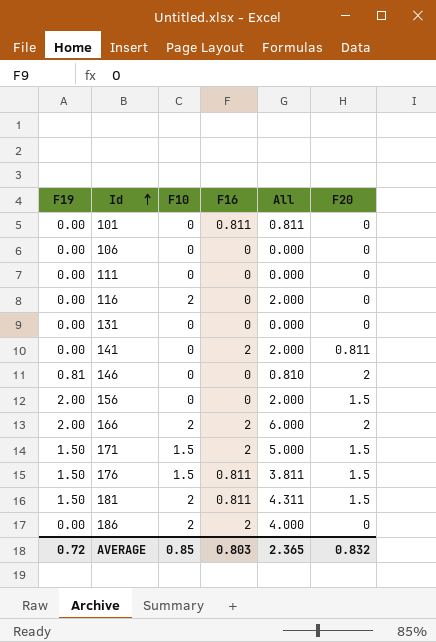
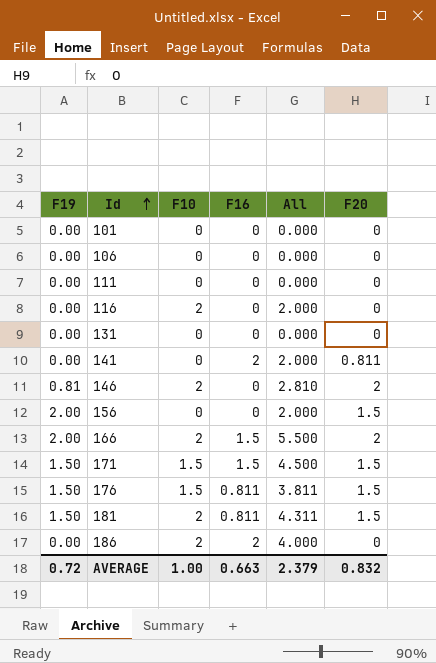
101 | F16: 0.811 -> 0
101 | All: 0.811 -> 0.000
146 | F10: 0 -> 2
146 | All: 0.810 -> 2.810
166 | F16: 2 -> 1.5
166 | All: 6.000 -> 5.500
171 | F16: 2 -> 1.5
171 | All: 5.000 -> 4.500
AVERAGE | F10: 0.85 -> 1.00
AVERAGE | F16: 0.803 -> 0.663
AVERAGE | All: 2.365 -> 2.379

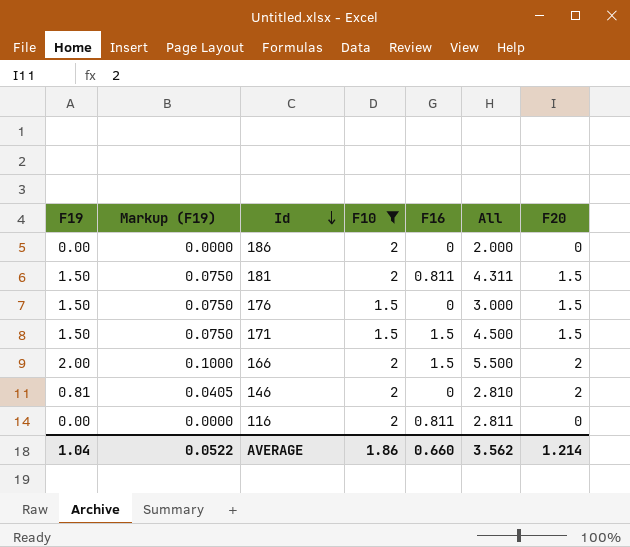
filter: none -> F10 != 0
row order: Id ascending -> Id descending
column Markup (F19) | formula: none -> [F19] * 0.05
186 | F16: 2 -> 0
186 | All: 4.000 -> 2.000
176 | F16: 0.811 -> 0
176 | All: 3.811 -> 3.000
116 | F16: 0 -> 0.811
116 | All: 2.000 -> 2.811
AVERAGE | F19: 0.72 -> 1.04
AVERAGE | F10: 1.00 -> 1.86
AVERAGE | F16: 0.663 -> 0.660
AVERAGE | All: 2.379 -> 3.562
AVERAGE | F20: 0.832 -> 1.214

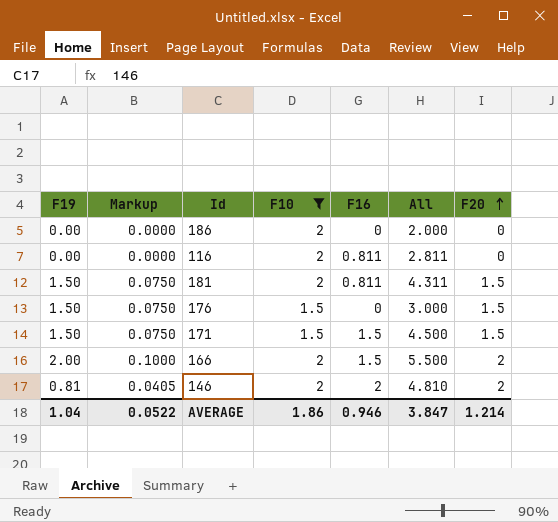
row order: Id descending -> F20 ascending
column name: Markup (F19) -> Markup
146 | F16: 0 -> 2
146 | All: 2.810 -> 4.810
AVERAGE | F16: 0.660 -> 0.946
AVERAGE | All: 3.562 -> 3.847

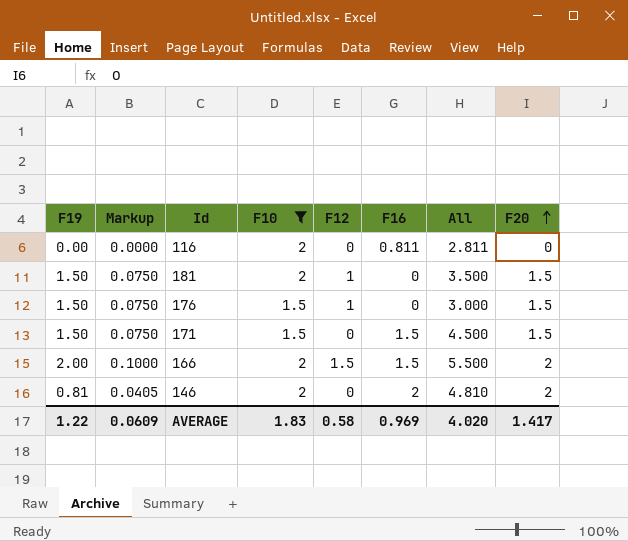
column F12 | position: none -> 5
row 186: 0.00 | 0.0000 | 2 | 0 | 2.000 | 0 -> none
181 | F16: 0.811 -> 0
181 | All: 4.311 -> 3.500
AVERAGE | F19: 1.04 -> 1.22
AVERAGE | Markup: 0.0522 -> 0.0609
AVERAGE | F10: 1.86 -> 1.83
AVERAGE | F16: 0.946 -> 0.969
AVERAGE | All: 3.847 -> 4.020
AVERAGE | F20: 1.214 -> 1.417

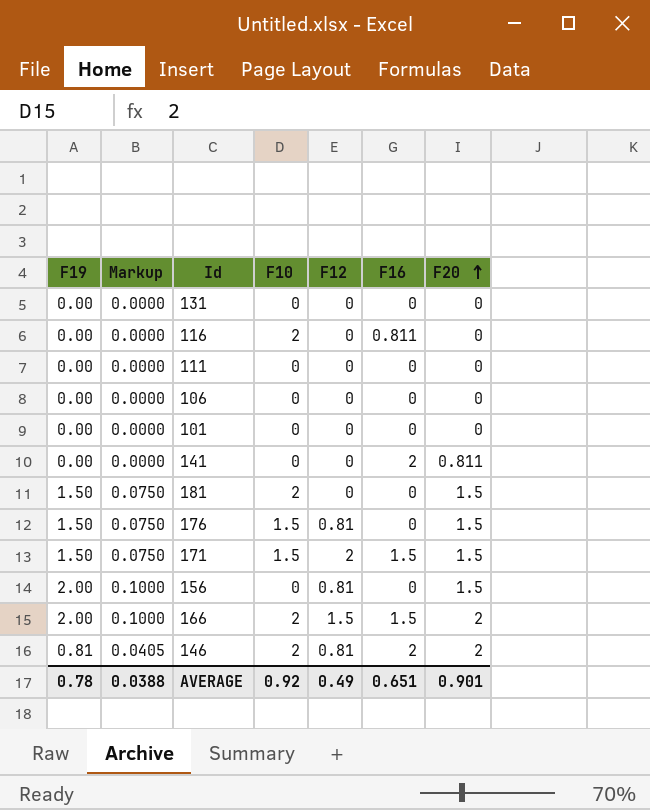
filter: F10 != 0 -> none
column All | formula: [F19] + [F10] + [F16] -> none
181 | F12: 1 -> 0
176 | F12: 1 -> 0.81
171 | F12: 0 -> 2
146 | F12: 0 -> 0.81
AVERAGE | F19: 1.22 -> 0.78
AVERAGE | Markup: 0.0609 -> 0.0388
AVERAGE | F10: 1.83 -> 0.92
AVERAGE | F12: 0.58 -> 0.49
AVERAGE | F16: 0.969 -> 0.651
AVERAGE | F20: 1.417 -> 0.901

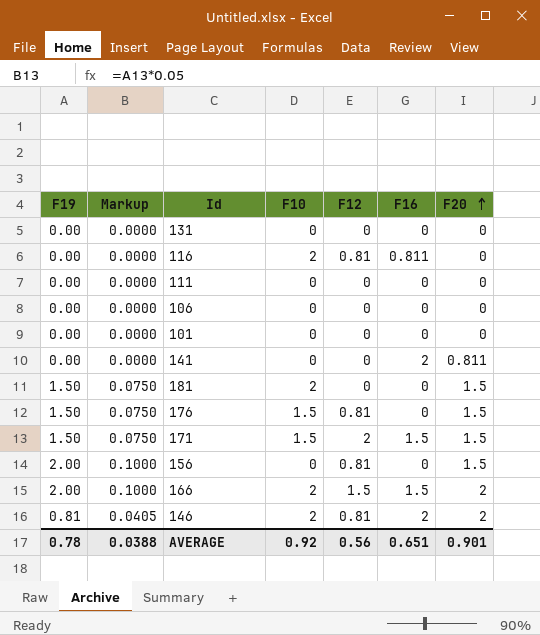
116 | F12: 0 -> 0.81
AVERAGE | F12: 0.49 -> 0.56

